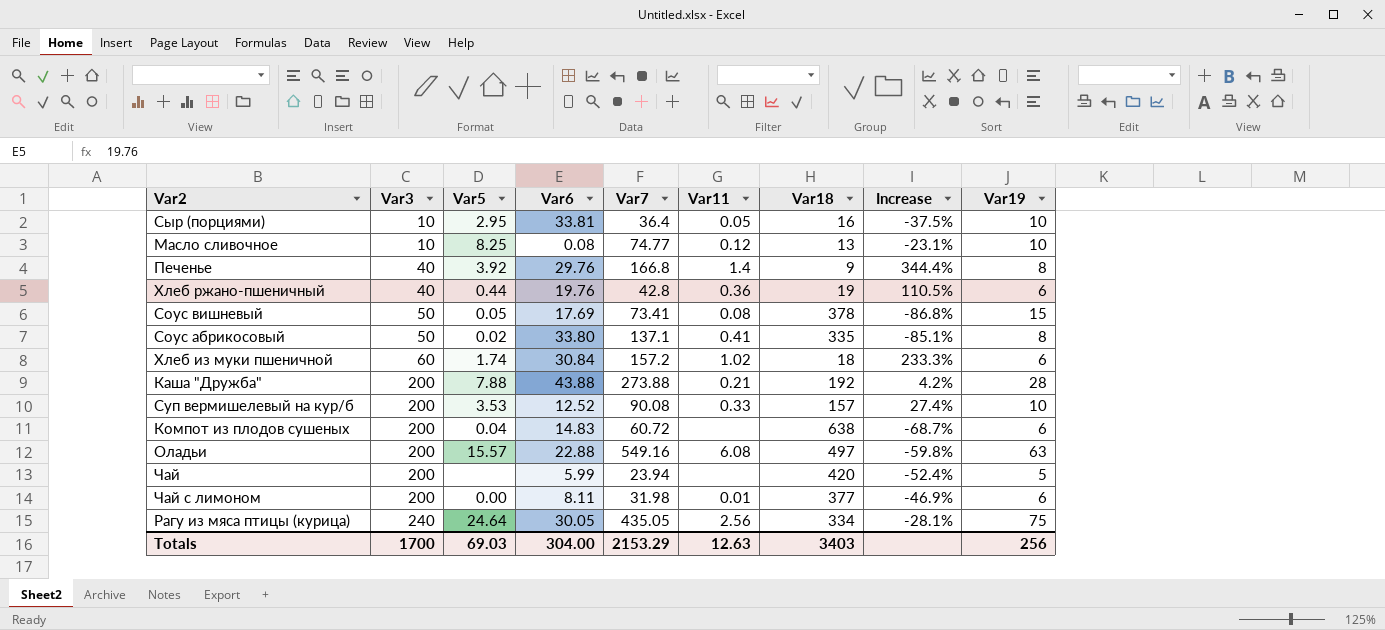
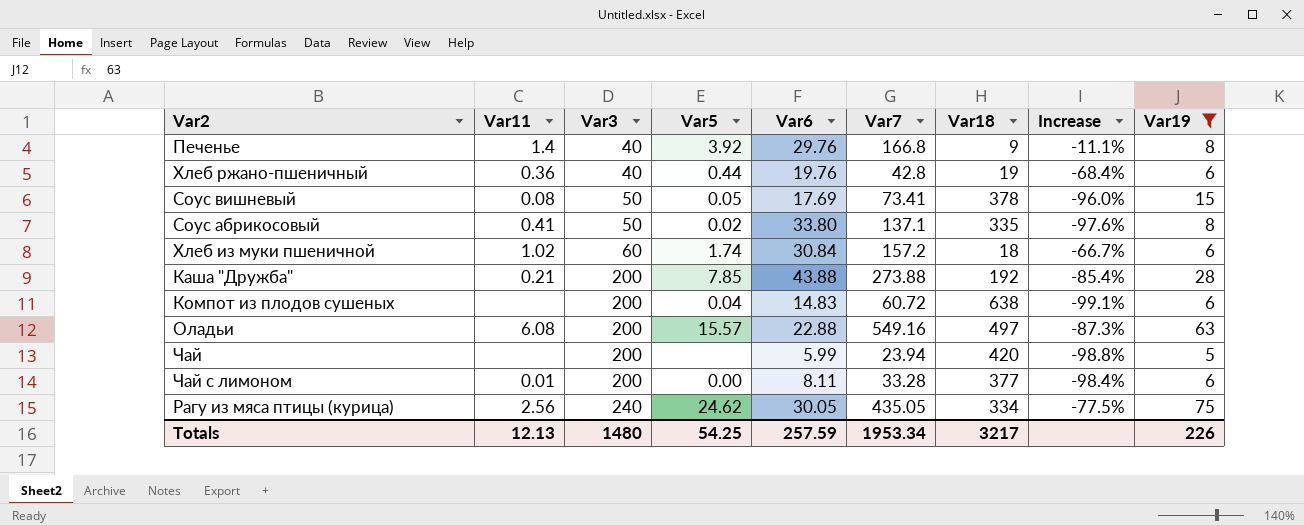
filter: none -> Var19 != 10
column Var11 | position: 6 -> 2
column Increase | formula: ([Var3] - [Var18]) / [Var18] -> ([Var19] - [Var18]) / [Var18]
Каша "Дружба" | Var5: 7.88 -> 7.85
Чай с лимоном | Var7: 31.98 -> 33.28
Рагу из мяса птицы (курица) | Var5: 24.64 -> 24.62
Totals | Var11: 12.63 -> 12.13
Totals | Var3: 1700 -> 1480
Totals | Var5: 69.03 -> 54.25
Totals | Var6: 304.00 -> 257.59
Totals | Var7: 2153.29 -> 1953.34
Totals | Var18: 3403 -> 3217
Totals | Var19: 256 -> 226

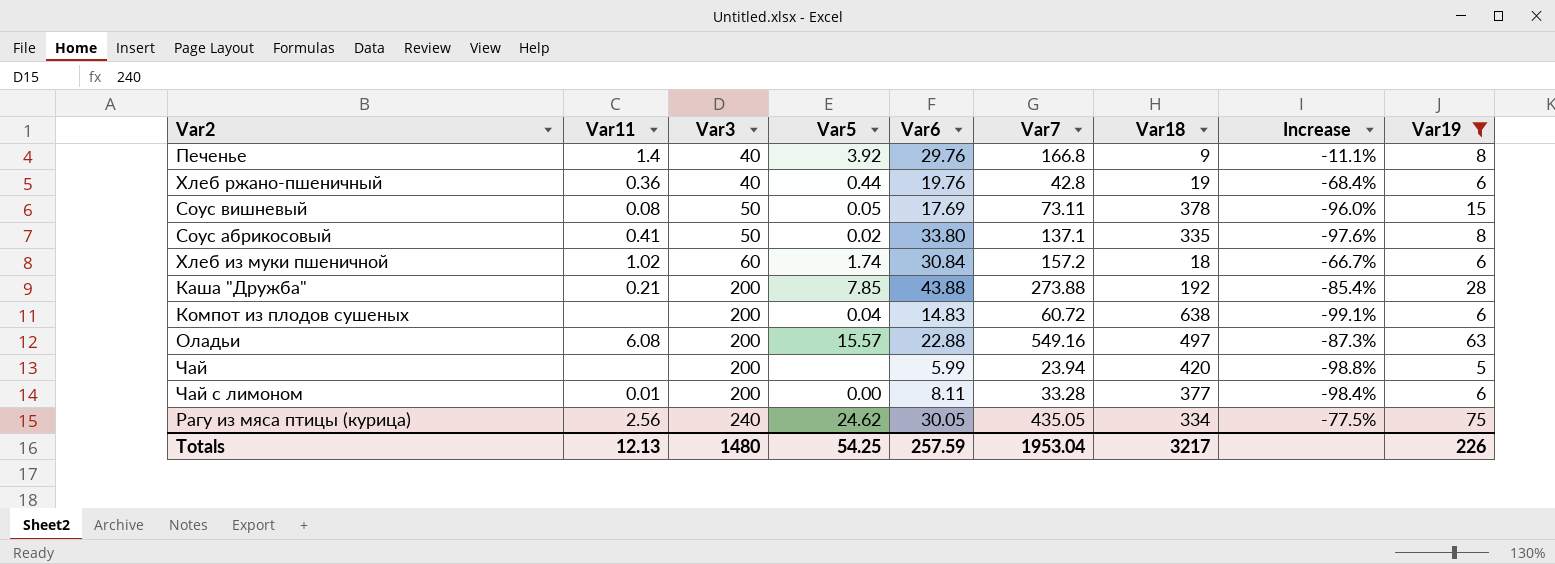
Соус вишневый | Var7: 73.41 -> 73.11
Totals | Var7: 1953.34 -> 1953.04

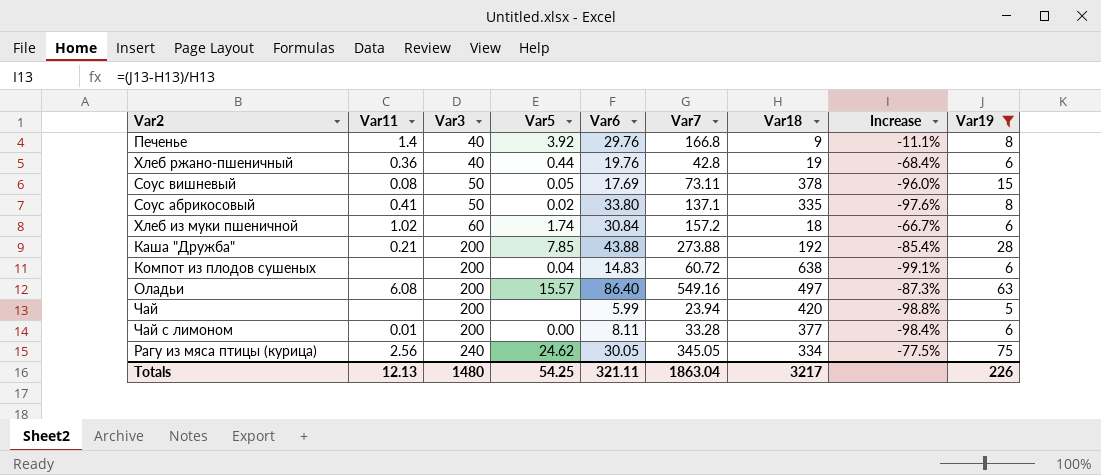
Оладьи | Var6: 22.88 -> 86.40
Рагу из мяса птицы (курица) | Var7: 435.05 -> 345.05
Totals | Var6: 257.59 -> 321.11
Totals | Var7: 1953.04 -> 1863.04

